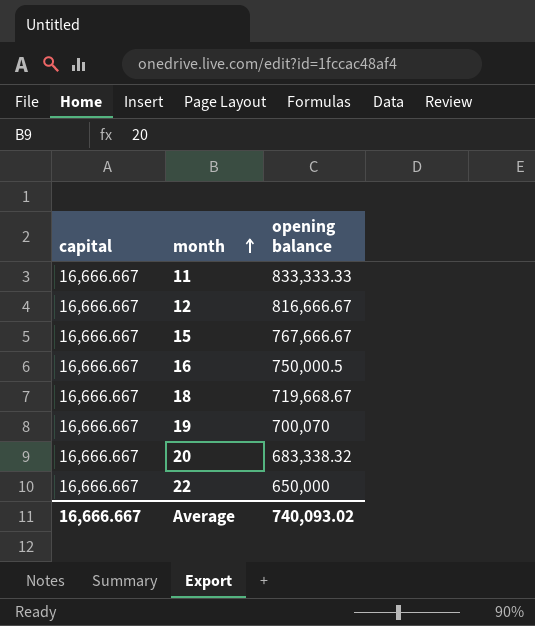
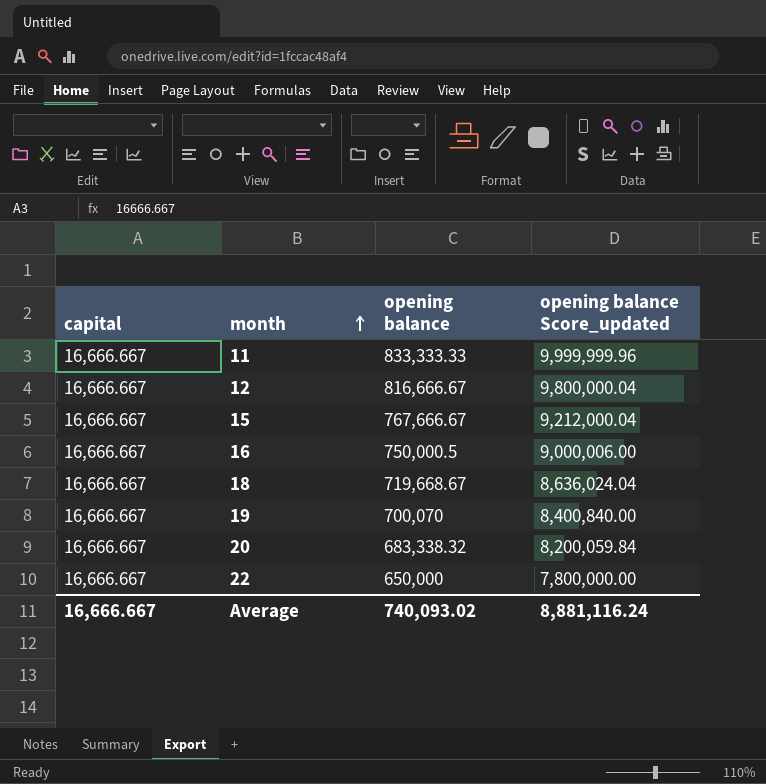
column opening balance Score_updated | formula: none -> [opening balance] * 12

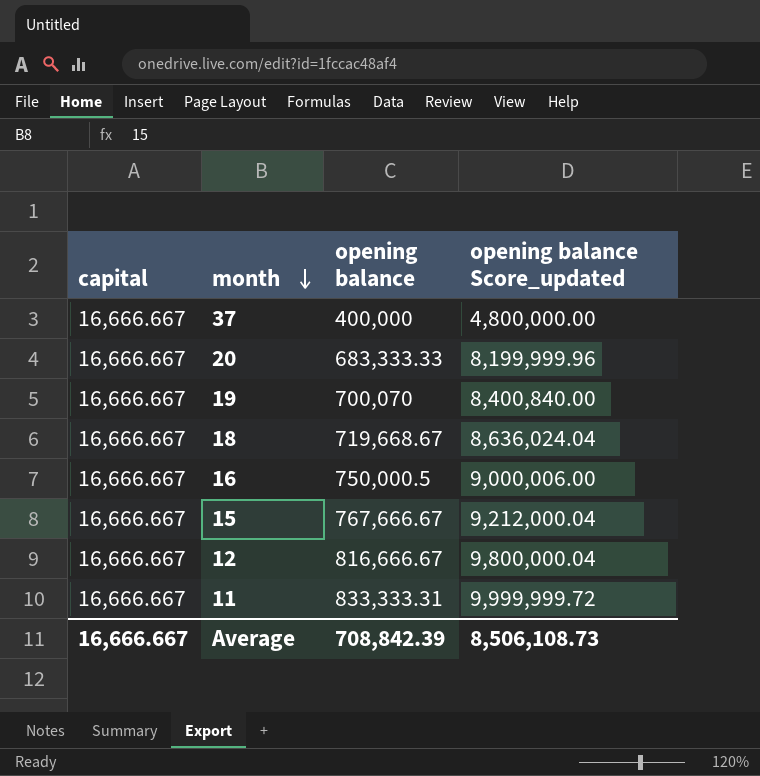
row order: month ascending -> month descending
row 22: 16,666.667 | 650,000 | 7,800,000.00 -> none
row 37: none -> 16,666.667 | 400,000 | 4,800,000.00
20 | opening balance: 683,338.32 -> 683,333.33
20 | opening balance Score_updated: 8,200,059.84 -> 8,199,999.96
11 | opening balance: 833,333.33 -> 833,333.31
11 | opening balance Score_updated: 9,999,999.96 -> 9,999,999.72
Average | opening balance: 740,093.02 -> 708,842.39
Average | opening balance Score_updated: 8,881,116.24 -> 8,506,108.73

